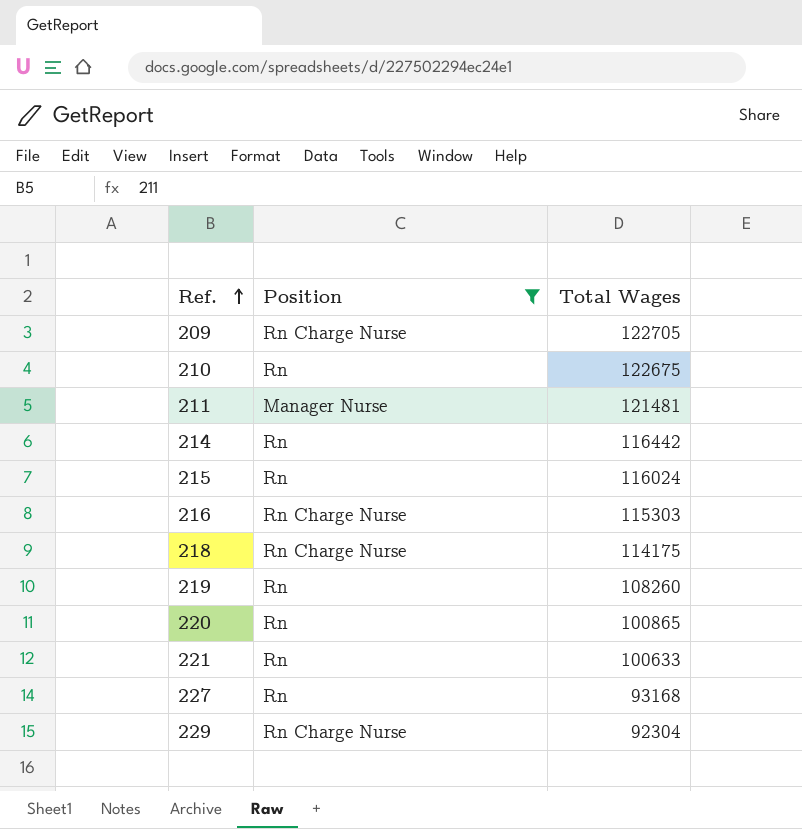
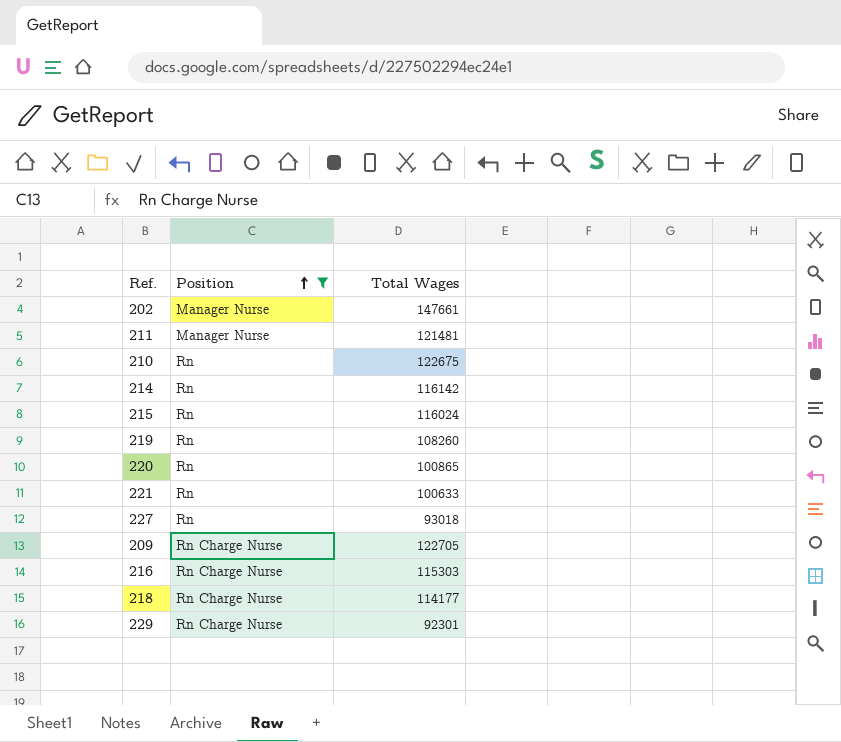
row order: Ref. ascending -> Position ascending
row 202: none -> Manager Nurse | 147661
214 | Total Wages: 116442 -> 116142
227 | Total Wages: 93168 -> 93018
218 | Total Wages: 114175 -> 114177
229 | Total Wages: 92304 -> 92301

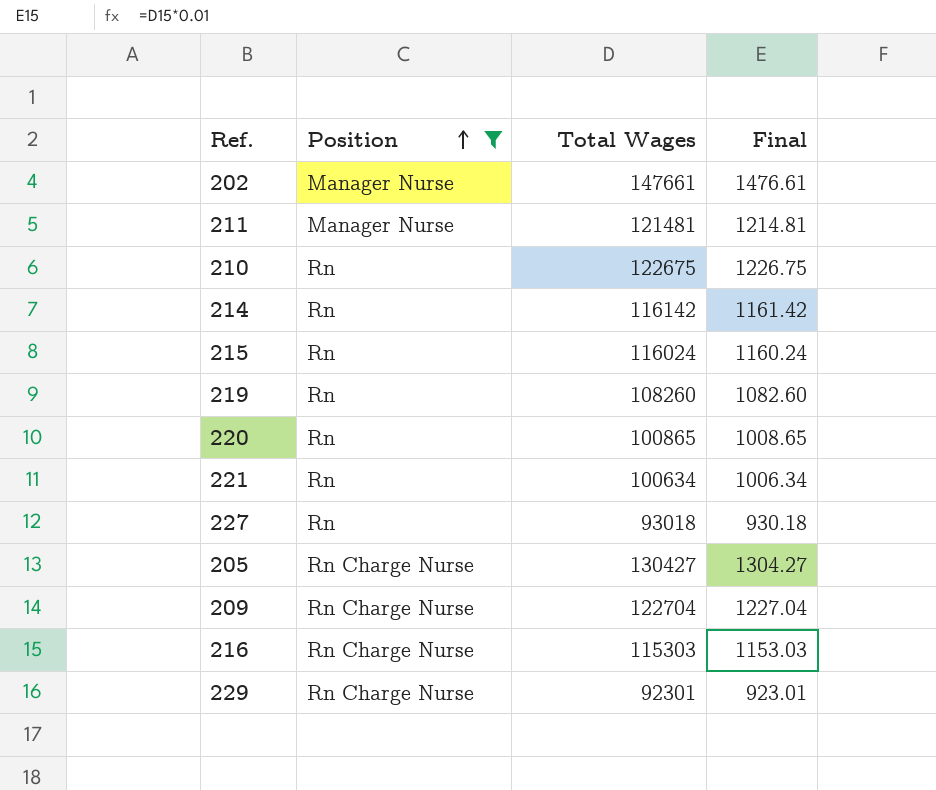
column Final | formula: none -> [Total Wages] * 0.01
row 218: Rn Charge Nurse | 114177 -> none
221 | Total Wages: 100633 -> 100634
row 205: none -> Rn Charge Nurse | 130427 | 1304.27
209 | Total Wages: 122705 -> 122704

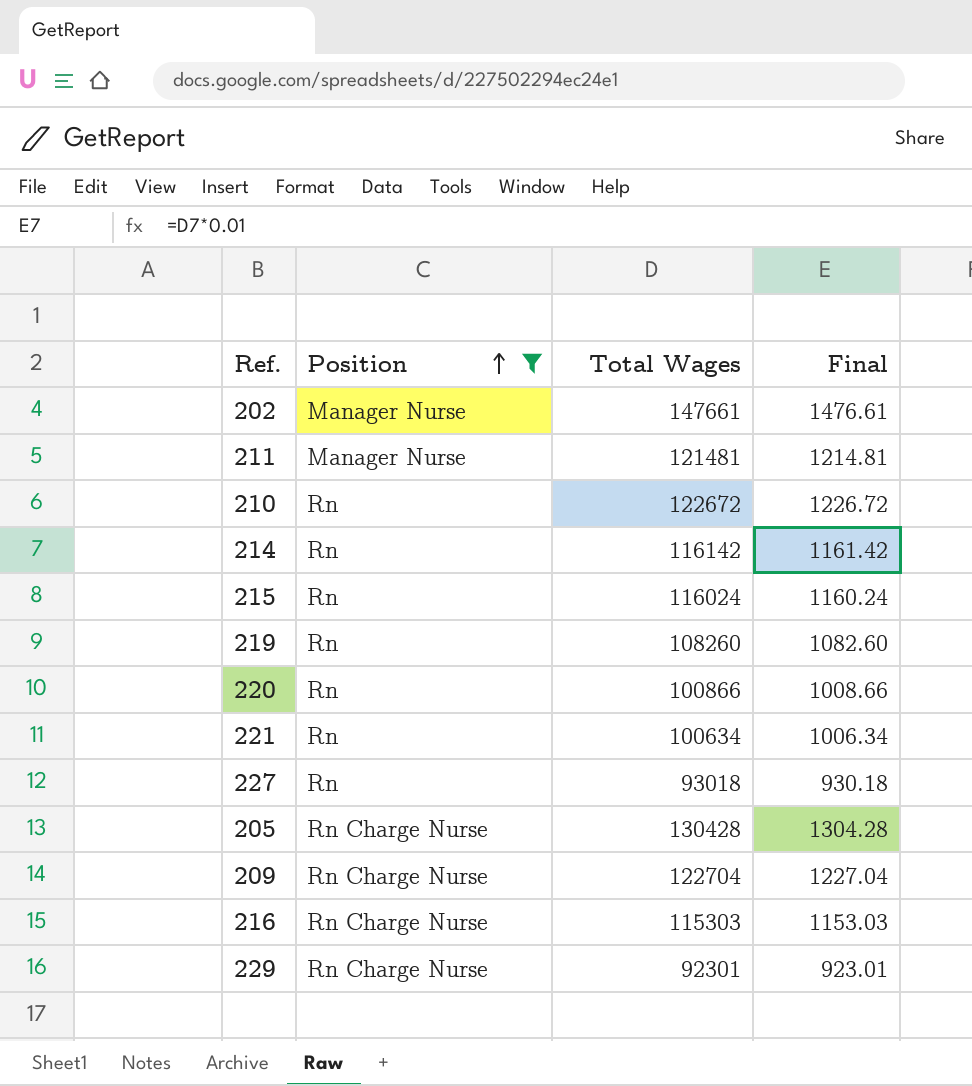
210 | Total Wages: 122675 -> 122672
210 | Final: 1226.75 -> 1226.72
220 | Total Wages: 100865 -> 100866
220 | Final: 1008.65 -> 1008.66
205 | Total Wages: 130427 -> 130428
205 | Final: 1304.27 -> 1304.28

